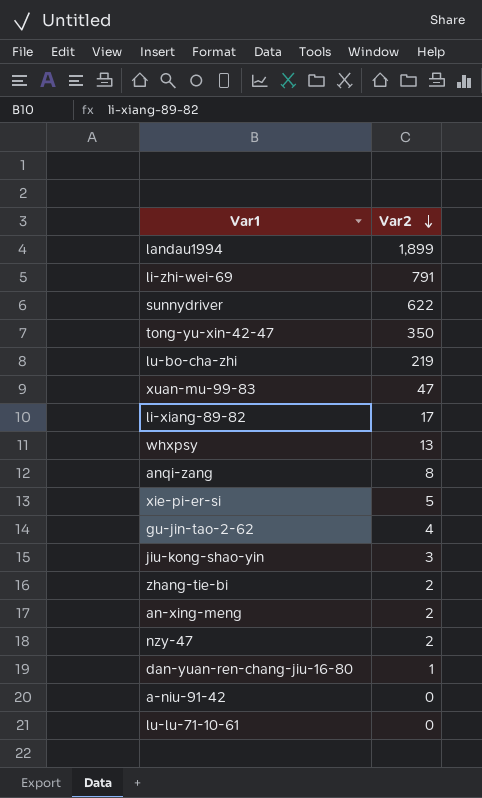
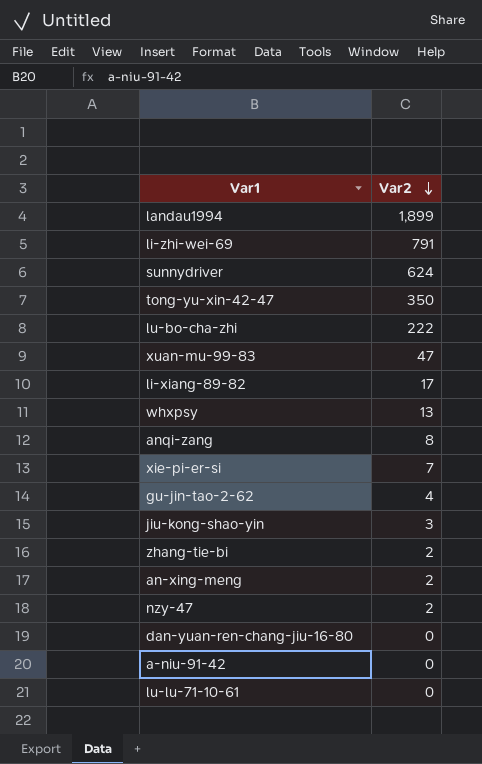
sunnydriver | Var2: 622 -> 624
lu-bo-cha-zhi | Var2: 219 -> 222
xie-pi-er-si | Var2: 5 -> 7
dan-yuan-ren-chang-jiu-16-80 | Var2: 1 -> 0

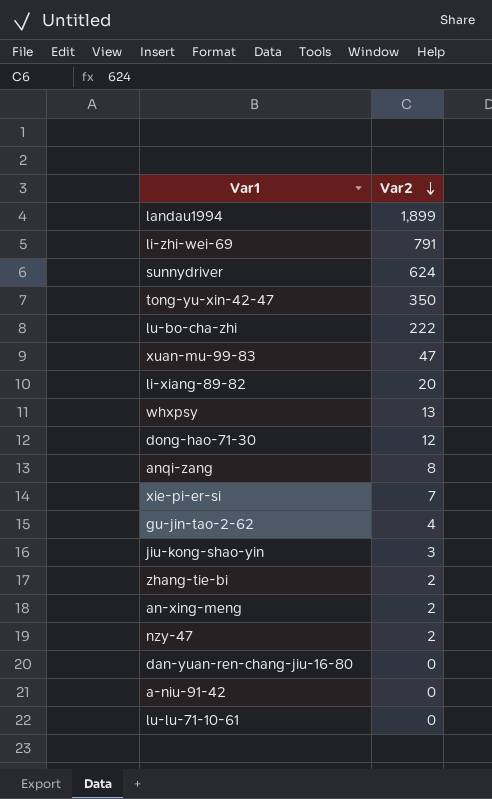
li-xiang-89-82 | Var2: 17 -> 20
row dong-hao-71-30: none -> 12

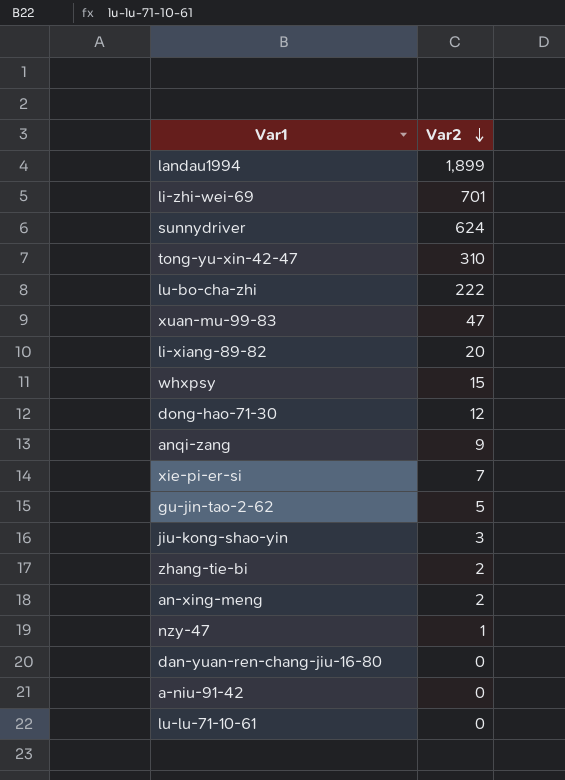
li-zhi-wei-69 | Var2: 791 -> 701
tong-yu-xin-42-47 | Var2: 350 -> 310
whxpsy | Var2: 13 -> 15
anqi-zang | Var2: 8 -> 9
gu-jin-tao-2-62 | Var2: 4 -> 5
nzy-47 | Var2: 2 -> 1

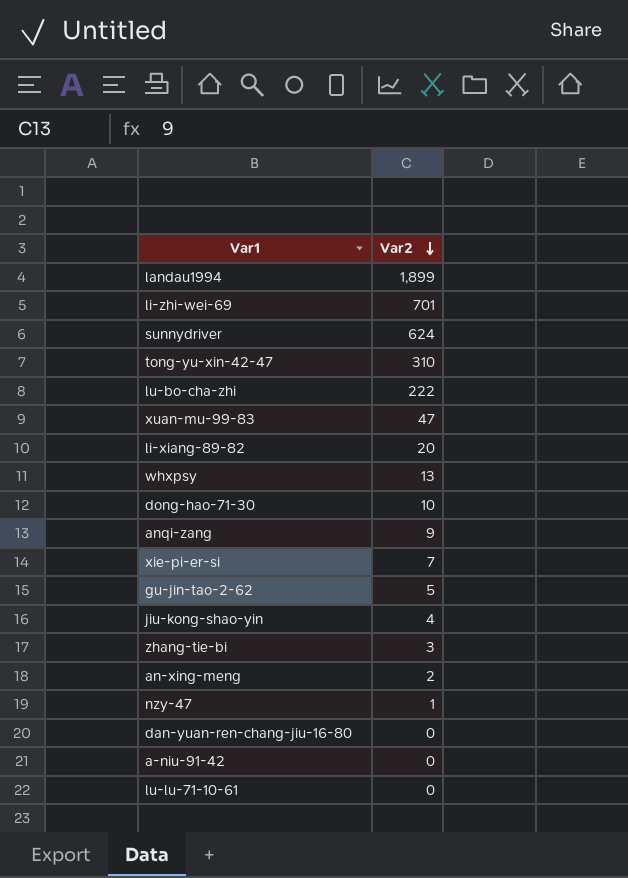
whxpsy | Var2: 15 -> 13
dong-hao-71-30 | Var2: 12 -> 10
jiu-kong-shao-yin | Var2: 3 -> 4
zhang-tie-bi | Var2: 2 -> 3

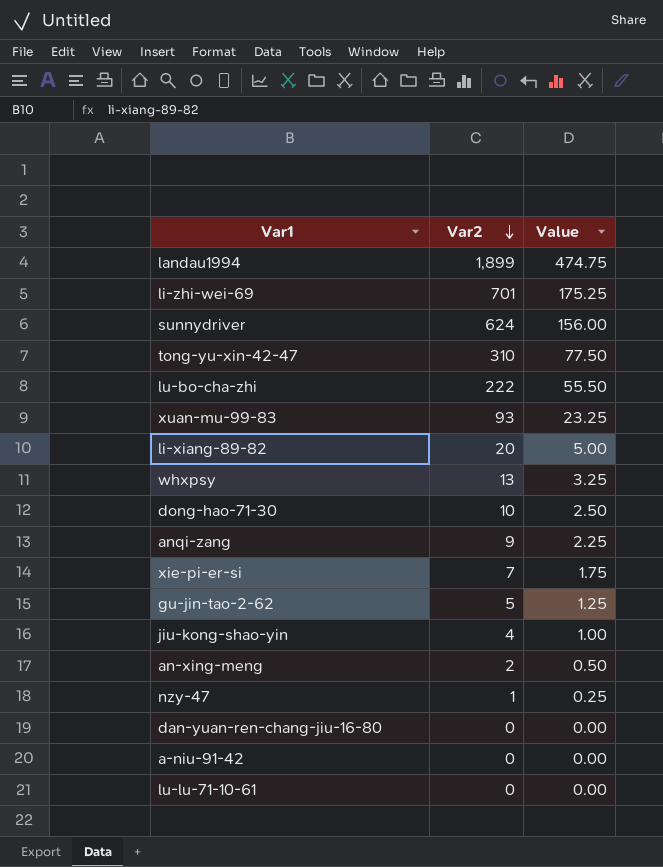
column Value | formula: none -> [Var2] * 0.25
row zhang-tie-bi: 3 -> none
xuan-mu-99-83 | Var2: 47 -> 93

